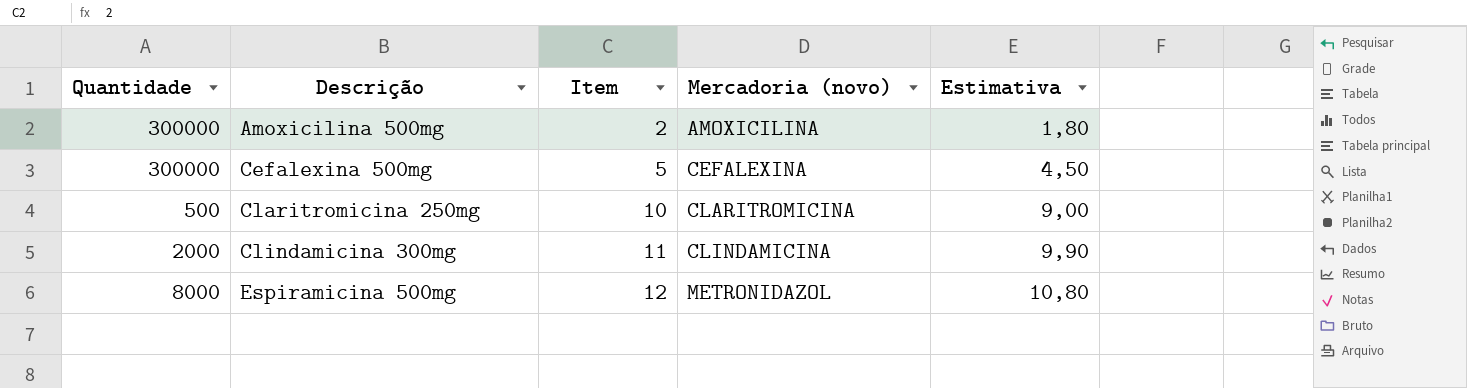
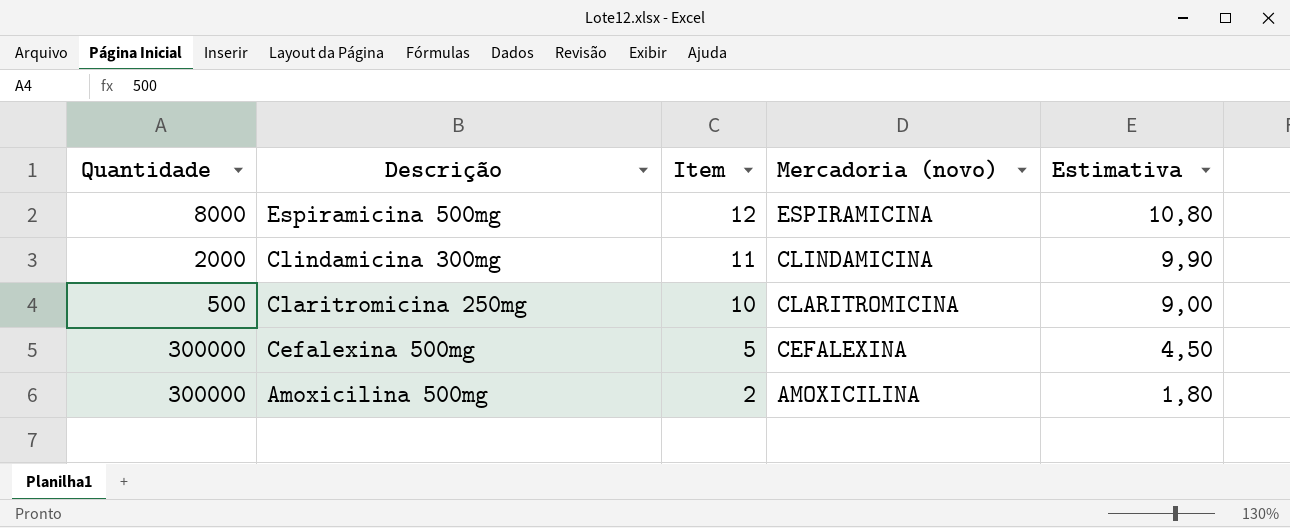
row order: Descrição ascending -> Descrição descending
Espiramicina 500mg | Mercadoria (novo): METRONIDAZOL -> ESPIRAMICINA

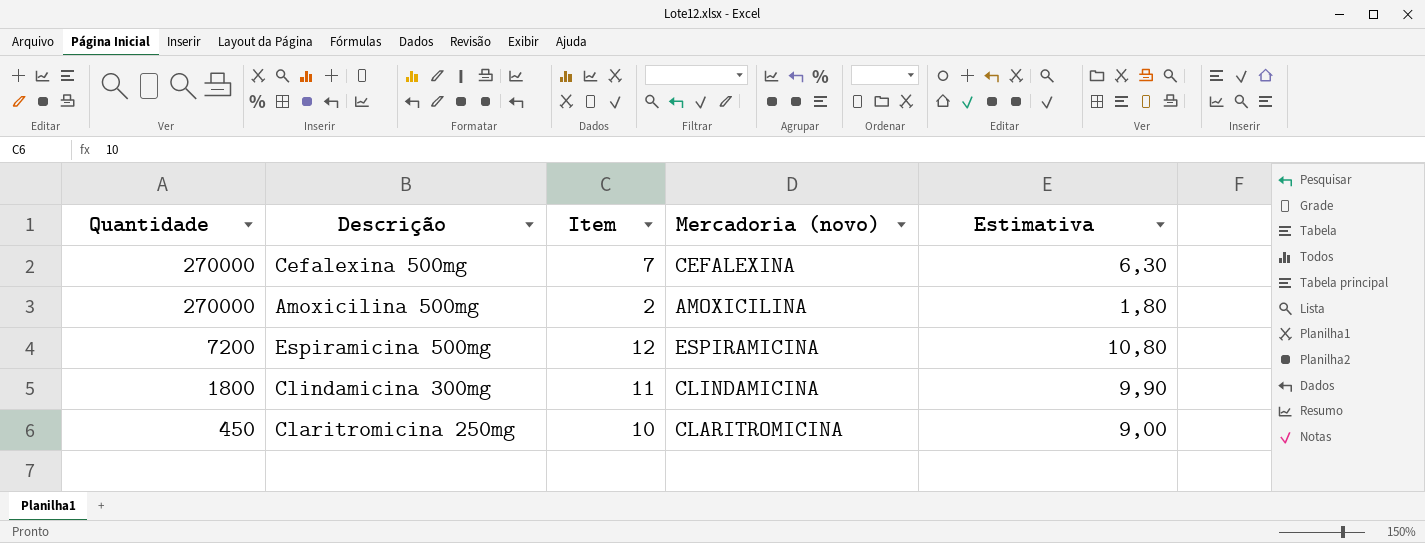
row order: Descrição descending -> Quantidade descending
Cefalexina 500mg | Quantidade: 300000 -> 270000
Cefalexina 500mg | Item: 5 -> 7
Cefalexina 500mg | Estimativa: 4,50 -> 6,30
Amoxicilina 500mg | Quantidade: 300000 -> 270000
Espiramicina 500mg | Quantidade: 8000 -> 7200
Clindamicina 300mg | Quantidade: 2000 -> 1800
Claritromicina 250mg | Quantidade: 500 -> 450

